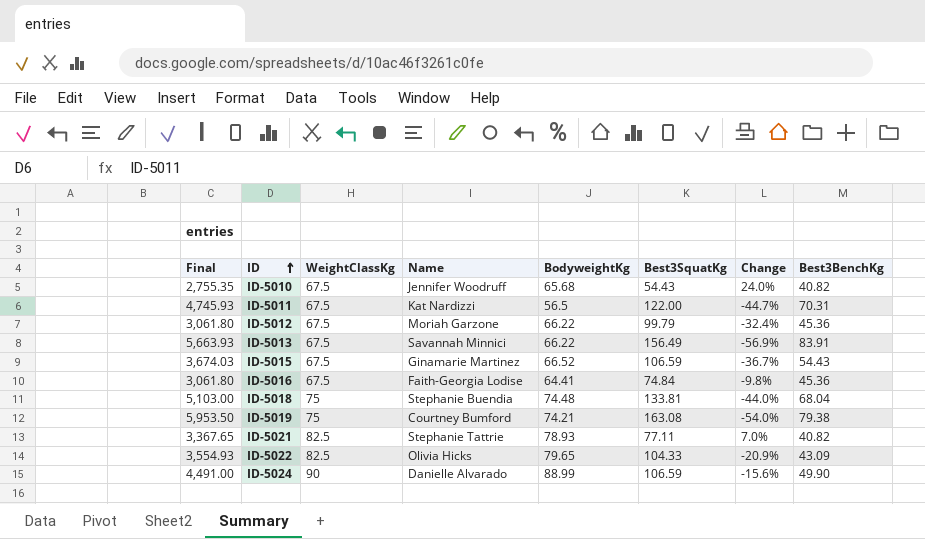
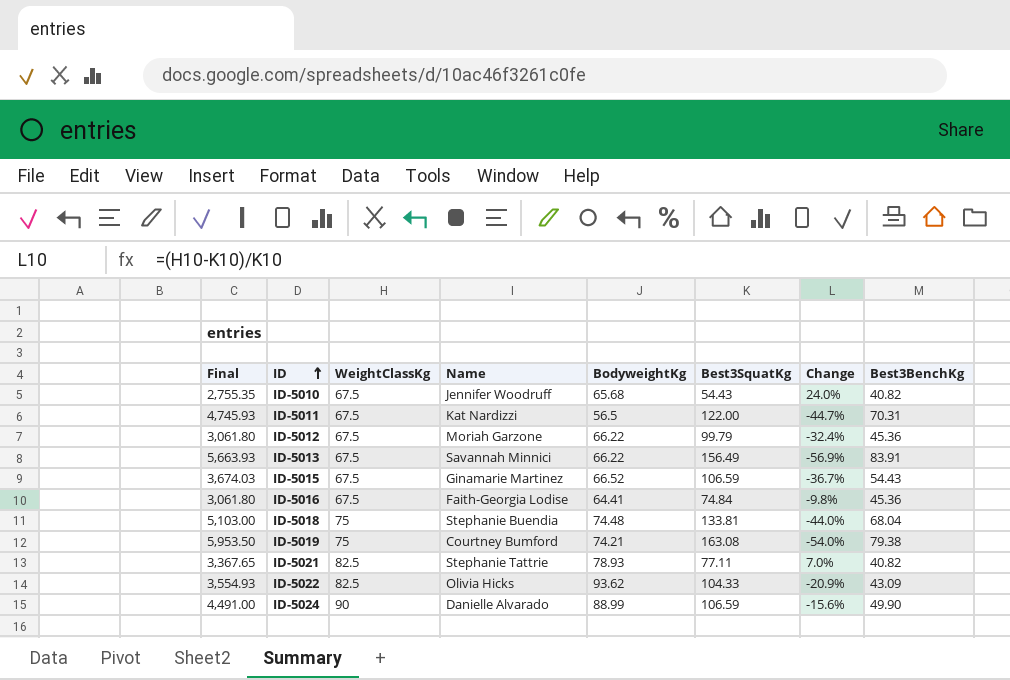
ID-5022 | BodyweightKg: 79.65 -> 93.62

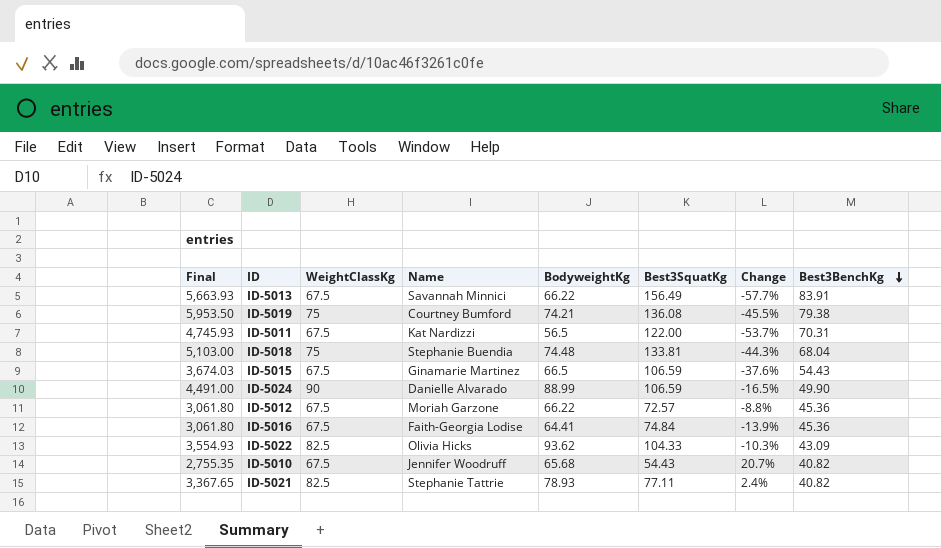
row order: ID ascending -> Best3BenchKg descending
column Change | formula: ([WeightClassKg] - [Best3SquatKg]) / [Best3SquatKg] -> ([BodyweightKg] - [Best3SquatKg]) / [Best3SquatKg]
ID-5019 | Best3SquatKg: 163.08 -> 136.08
ID-5015 | BodyweightKg: 66.52 -> 66.5
ID-5012 | Best3SquatKg: 99.79 -> 72.57

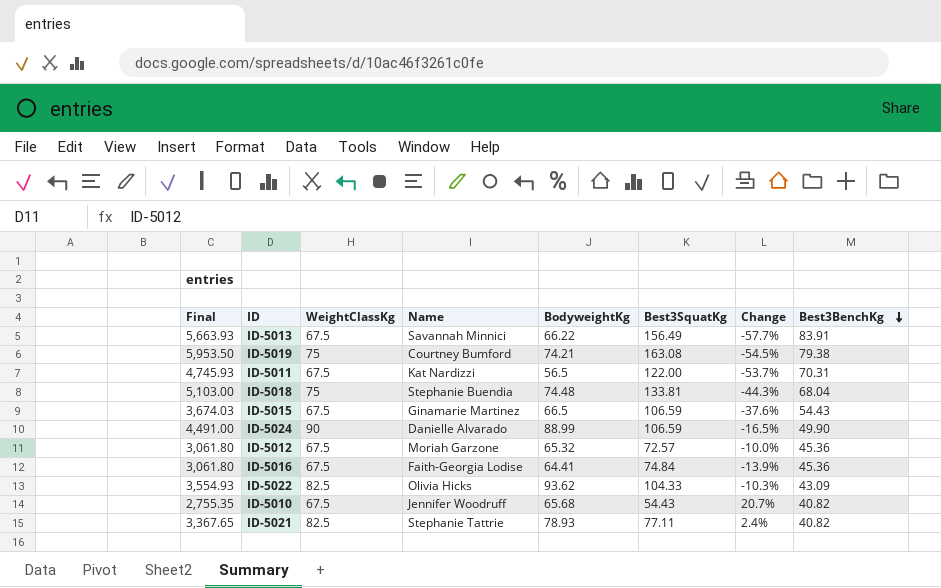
ID-5019 | Best3SquatKg: 136.08 -> 163.08
ID-5019 | Change: -45.5% -> -54.5%
ID-5012 | BodyweightKg: 66.22 -> 65.32
ID-5012 | Change: -8.8% -> -10.0%

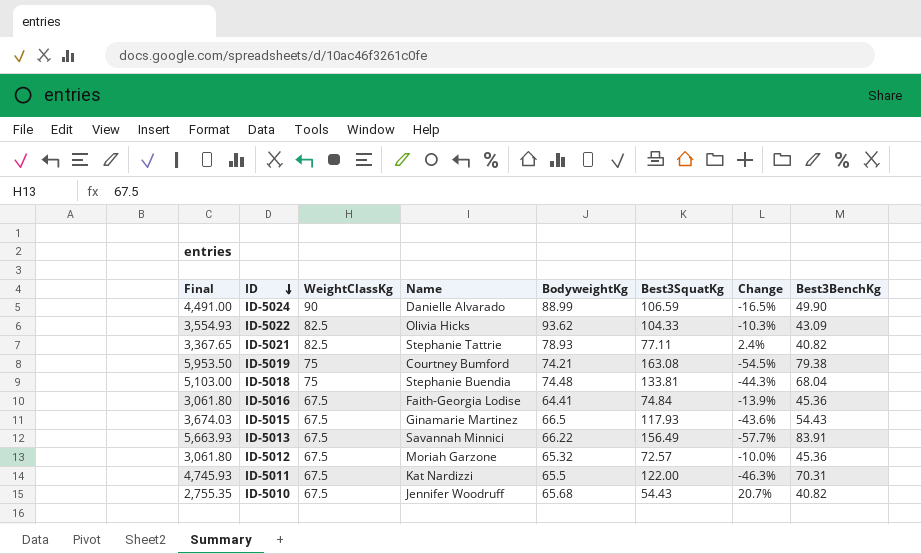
row order: Best3BenchKg descending -> ID descending
ID-5015 | Best3SquatKg: 106.59 -> 117.93
ID-5015 | Change: -37.6% -> -43.6%
ID-5011 | BodyweightKg: 56.5 -> 65.5
ID-5011 | Change: -53.7% -> -46.3%

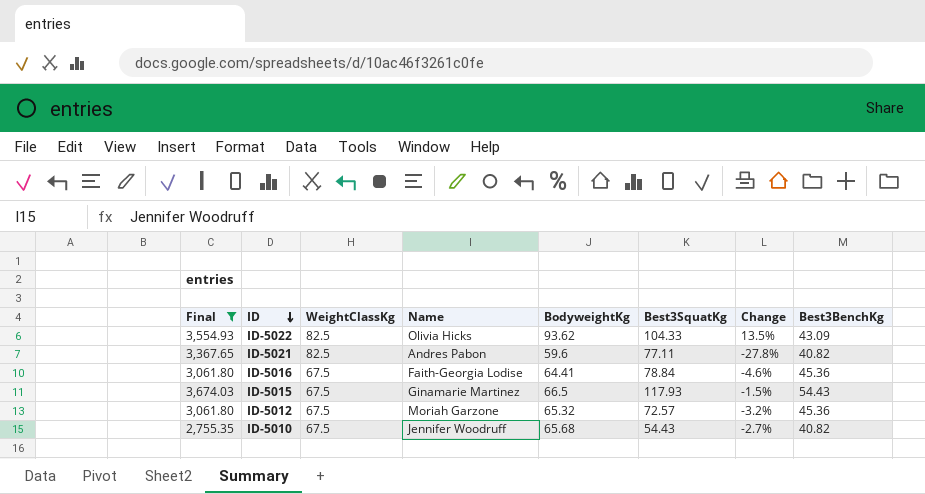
filter: none -> Final <= 3,674.03
column Change | formula: ([BodyweightKg] - [Best3SquatKg]) / [Best3SquatKg] -> ([BodyweightKg] - [WeightClassKg]) / [WeightClassKg]
ID-5021 | Name: Stephanie Tattrie -> Andres Pabon
ID-5021 | BodyweightKg: 78.93 -> 59.6
ID-5016 | Best3SquatKg: 74.84 -> 78.84

